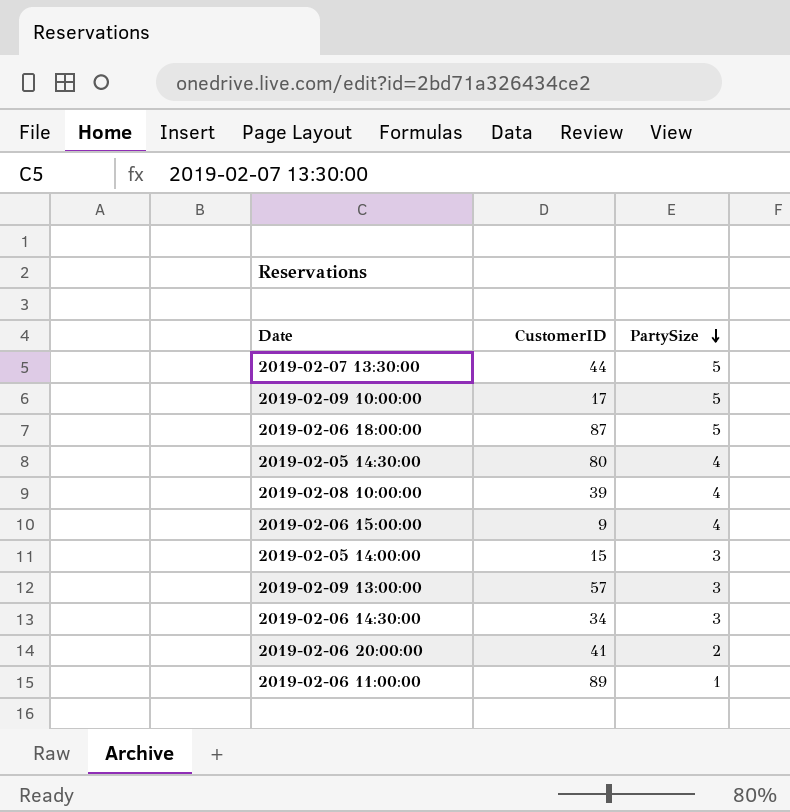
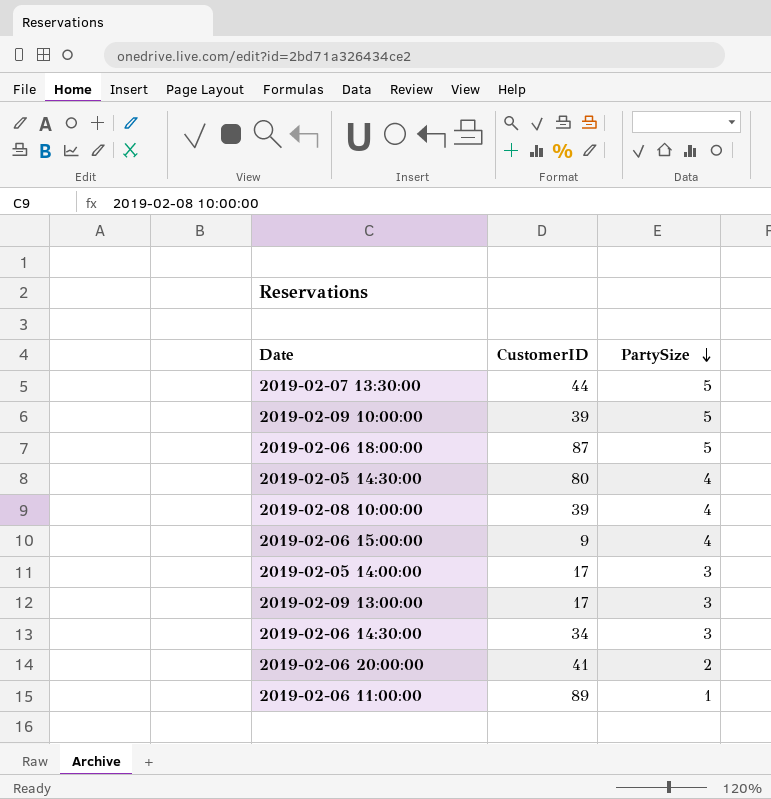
2019-02-09 10:00:00 | CustomerID: 17 -> 39
2019-02-05 14:00:00 | CustomerID: 15 -> 17
2019-02-09 13:00:00 | CustomerID: 57 -> 17

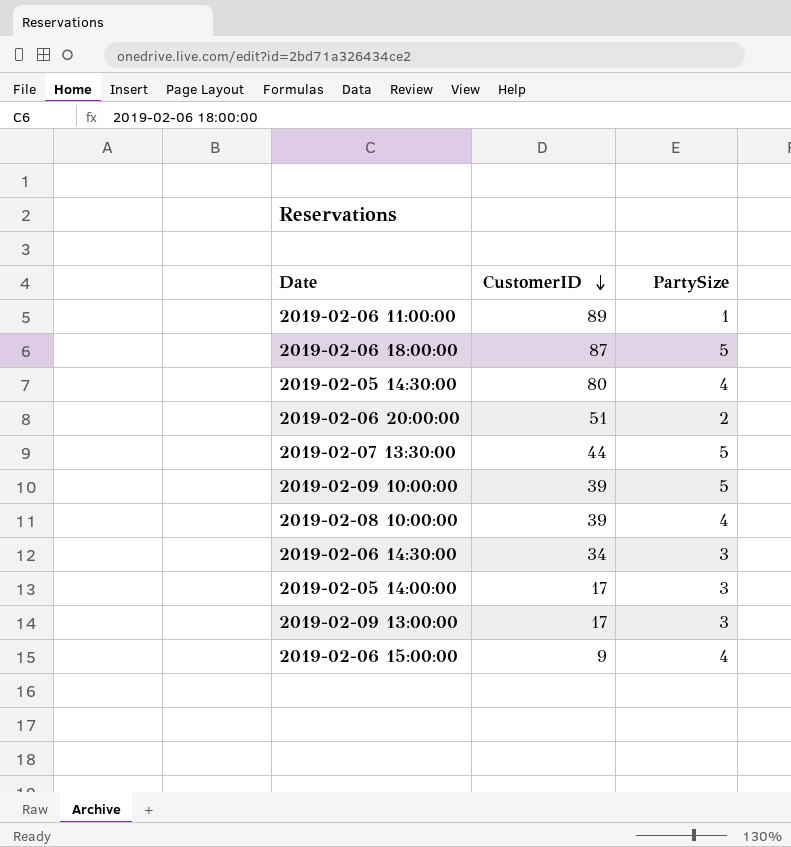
row order: PartySize descending -> CustomerID descending
2019-02-06 20:00:00 | CustomerID: 41 -> 51

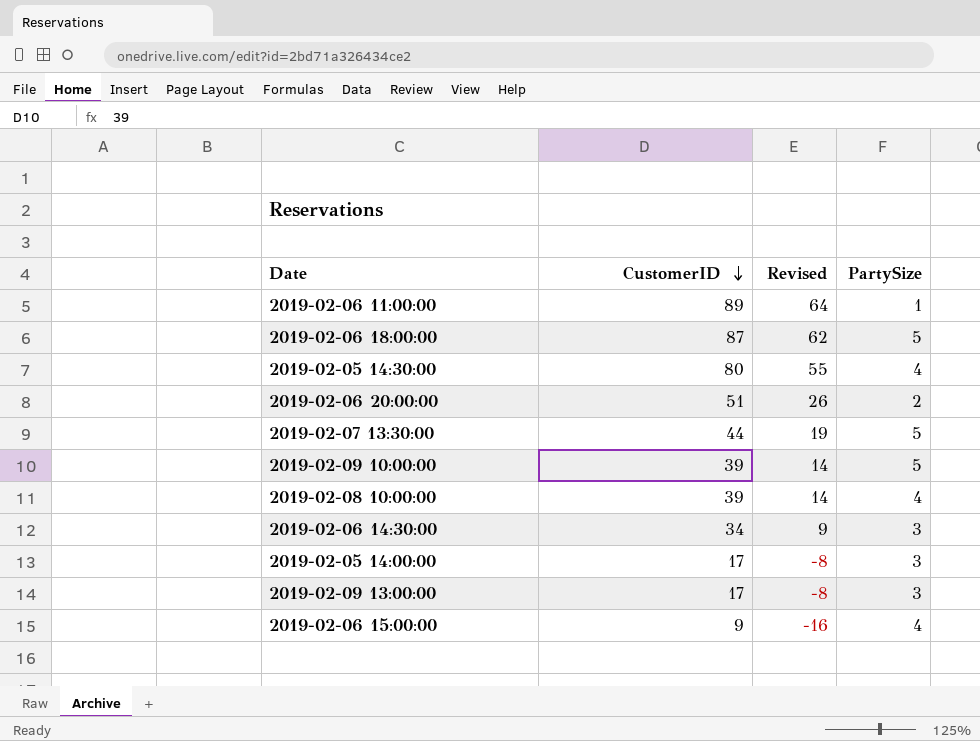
column Revised | formula: none -> [CustomerID] - 25

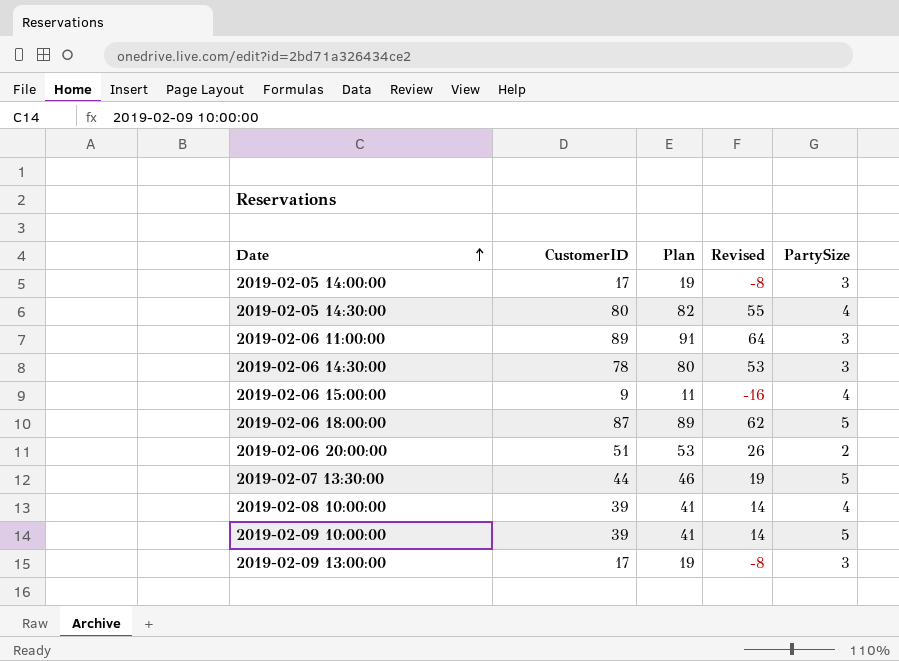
row order: CustomerID descending -> Date ascending
column Plan | formula: none -> [CustomerID] + 2
2019-02-06 11:00:00 | PartySize: 1 -> 3
2019-02-06 14:30:00 | CustomerID: 34 -> 78
2019-02-06 14:30:00 | Revised: 9 -> 53

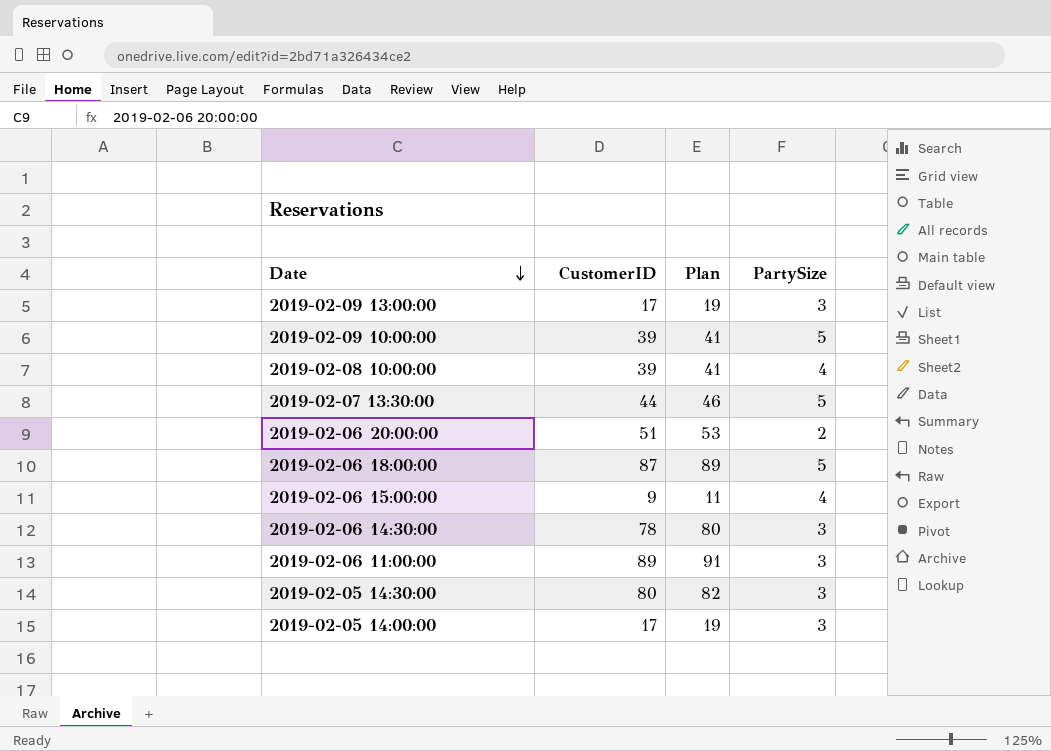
row order: Date ascending -> Date descending
column Revised | formula: [CustomerID] - 25 -> none
2019-02-05 14:30:00 | PartySize: 4 -> 3

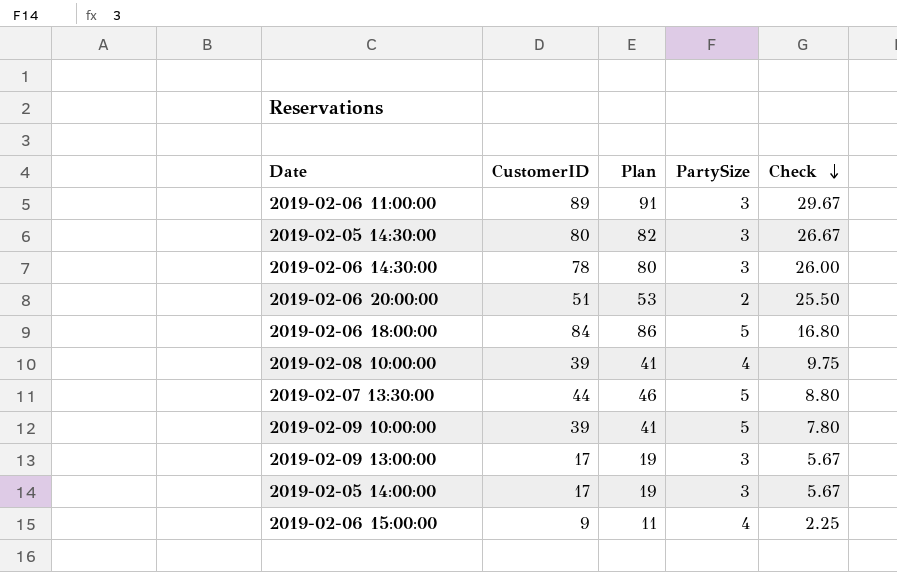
row order: Date descending -> Check descending
column Check | formula: none -> [CustomerID] / [PartySize]
2019-02-06 18:00:00 | CustomerID: 87 -> 84
2019-02-06 18:00:00 | Plan: 89 -> 86

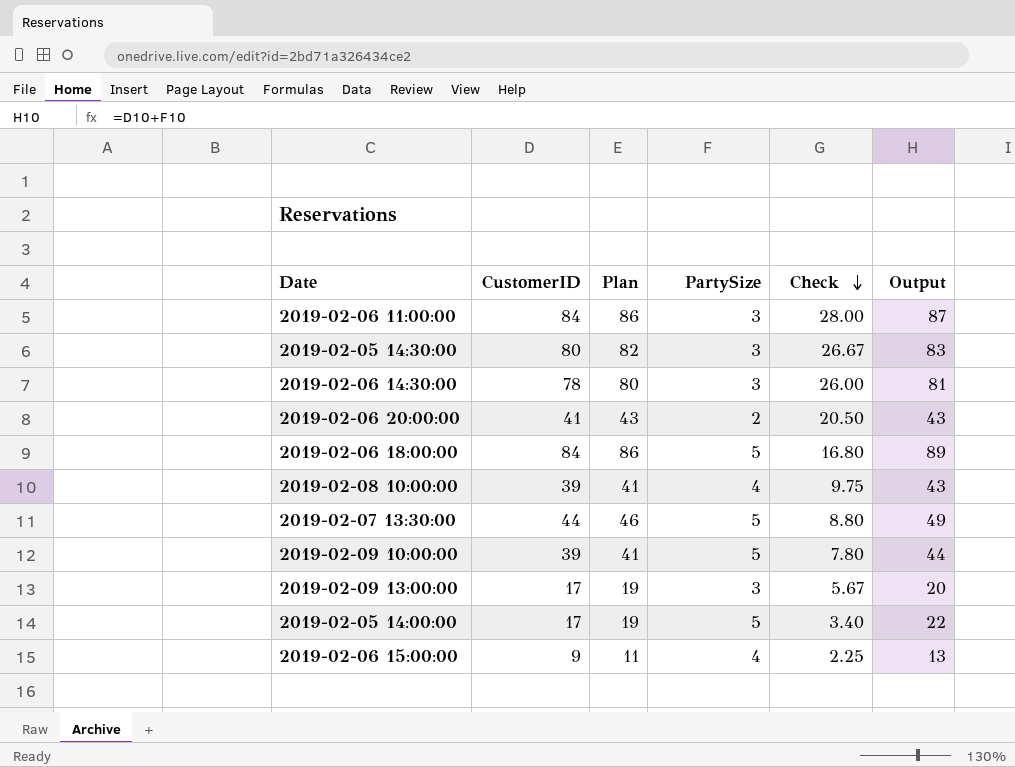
column Output | formula: none -> [CustomerID] + [PartySize]
2019-02-06 11:00:00 | CustomerID: 89 -> 84
2019-02-06 11:00:00 | Plan: 91 -> 86
2019-02-06 11:00:00 | Check: 29.67 -> 28.00
2019-02-06 20:00:00 | CustomerID: 51 -> 41
2019-02-06 20:00:00 | Plan: 53 -> 43
2019-02-06 20:00:00 | Check: 25.50 -> 20.50
2019-02-05 14:00:00 | PartySize: 3 -> 5
2019-02-05 14:00:00 | Check: 5.67 -> 3.40

